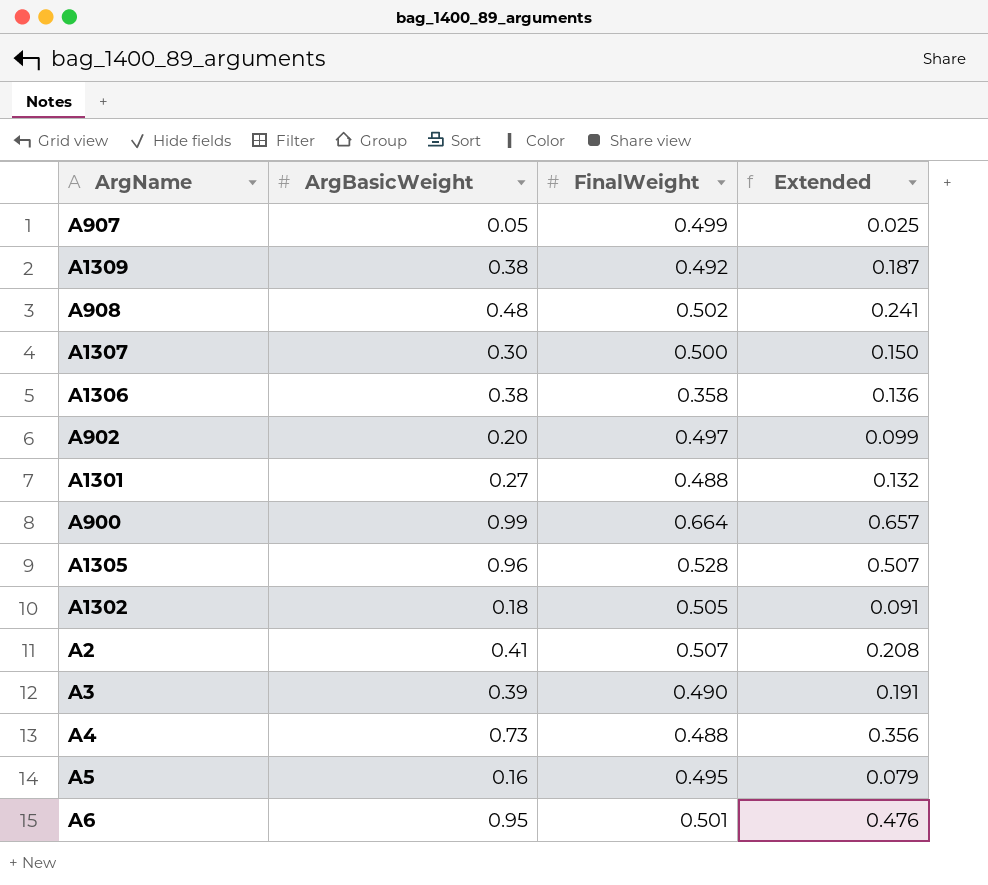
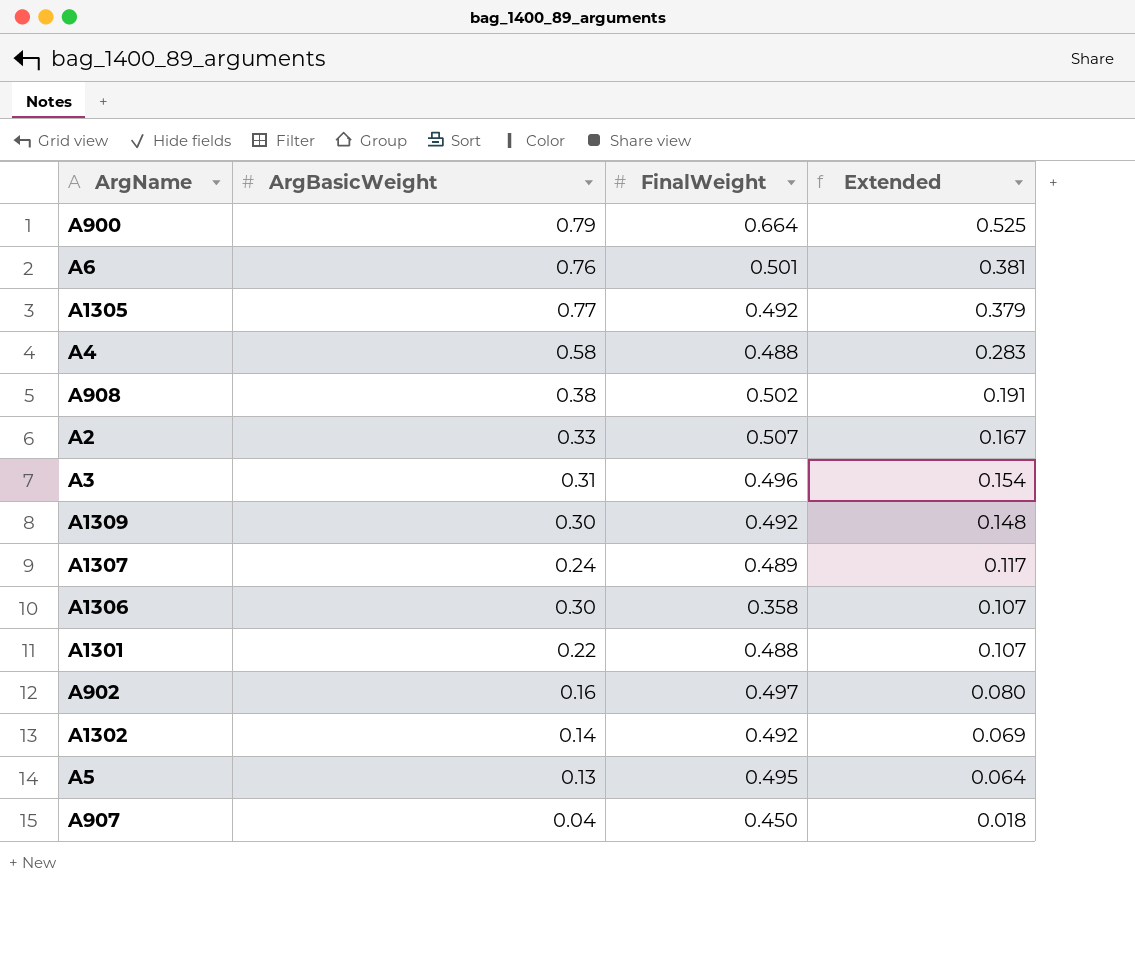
row order: none -> Extended descending
A900 | ArgBasicWeight: 0.99 -> 0.79
A900 | Extended: 0.657 -> 0.525
A6 | ArgBasicWeight: 0.95 -> 0.76
A6 | Extended: 0.476 -> 0.381
A1305 | ArgBasicWeight: 0.96 -> 0.77
A1305 | FinalWeight: 0.528 -> 0.492
A1305 | Extended: 0.507 -> 0.379
A4 | ArgBasicWeight: 0.73 -> 0.58
A4 | Extended: 0.356 -> 0.283
A908 | ArgBasicWeight: 0.48 -> 0.38
A908 | Extended: 0.241 -> 0.191
A2 | ArgBasicWeight: 0.41 -> 0.33
A2 | Extended: 0.208 -> 0.167
A3 | ArgBasicWeight: 0.39 -> 0.31
A3 | FinalWeight: 0.490 -> 0.496
A3 | Extended: 0.191 -> 0.154
A1309 | ArgBasicWeight: 0.38 -> 0.30
A1309 | Extended: 0.187 -> 0.148
A1307 | ArgBasicWeight: 0.30 -> 0.24
A1307 | FinalWeight: 0.500 -> 0.489
A1307 | Extended: 0.150 -> 0.117
A1306 | ArgBasicWeight: 0.38 -> 0.30
A1306 | Extended: 0.136 -> 0.107
A1301 | ArgBasicWeight: 0.27 -> 0.22
A1301 | Extended: 0.132 -> 0.107
A902 | ArgBasicWeight: 0.20 -> 0.16
A902 | Extended: 0.099 -> 0.080
A1302 | ArgBasicWeight: 0.18 -> 0.14
A1302 | FinalWeight: 0.505 -> 0.492
A1302 | Extended: 0.091 -> 0.069
A5 | ArgBasicWeight: 0.16 -> 0.13
A5 | Extended: 0.079 -> 0.064
A907 | ArgBasicWeight: 0.05 -> 0.04
A907 | FinalWeight: 0.499 -> 0.450
A907 | Extended: 0.025 -> 0.018

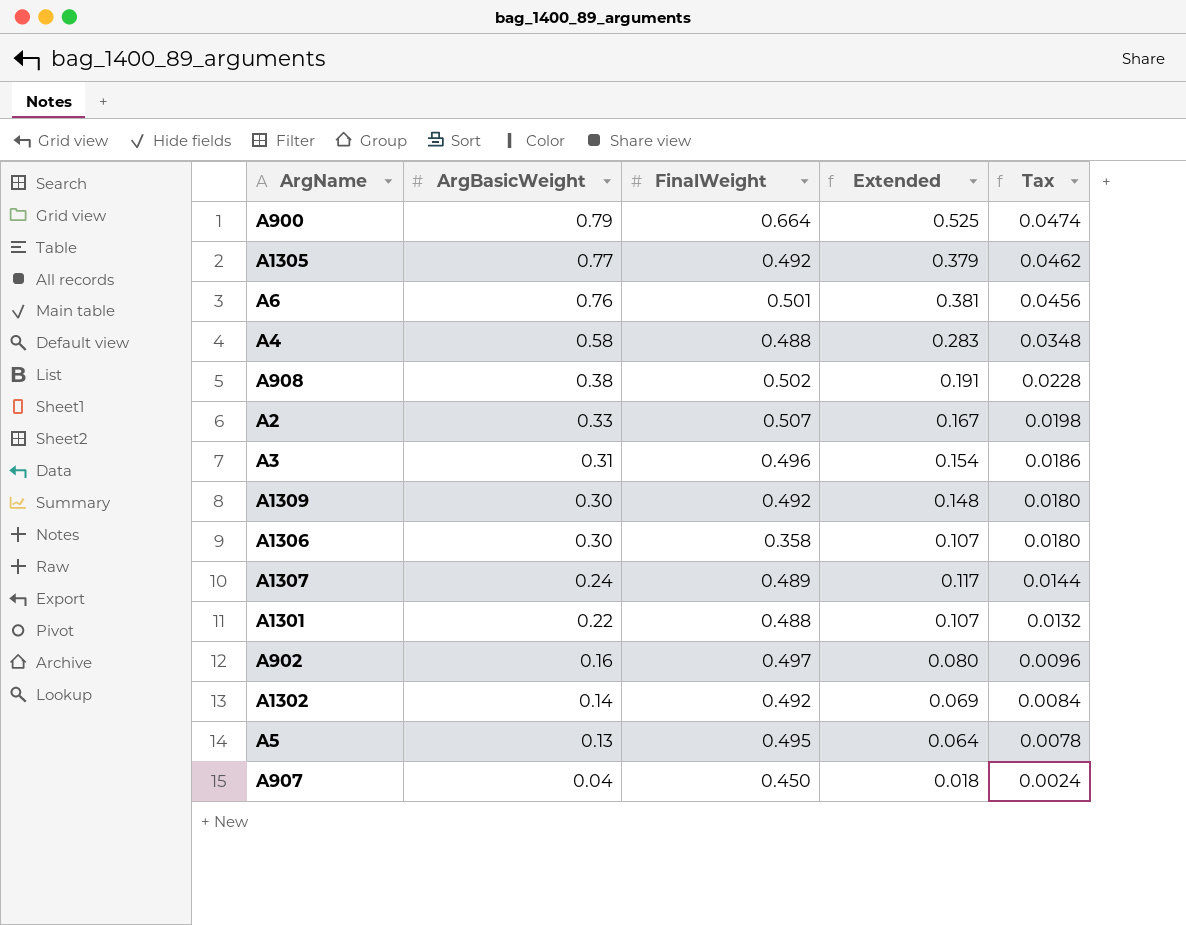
row order: Extended descending -> ArgBasicWeight descending
column Tax | formula: none -> [ArgBasicWeight] * 0.06

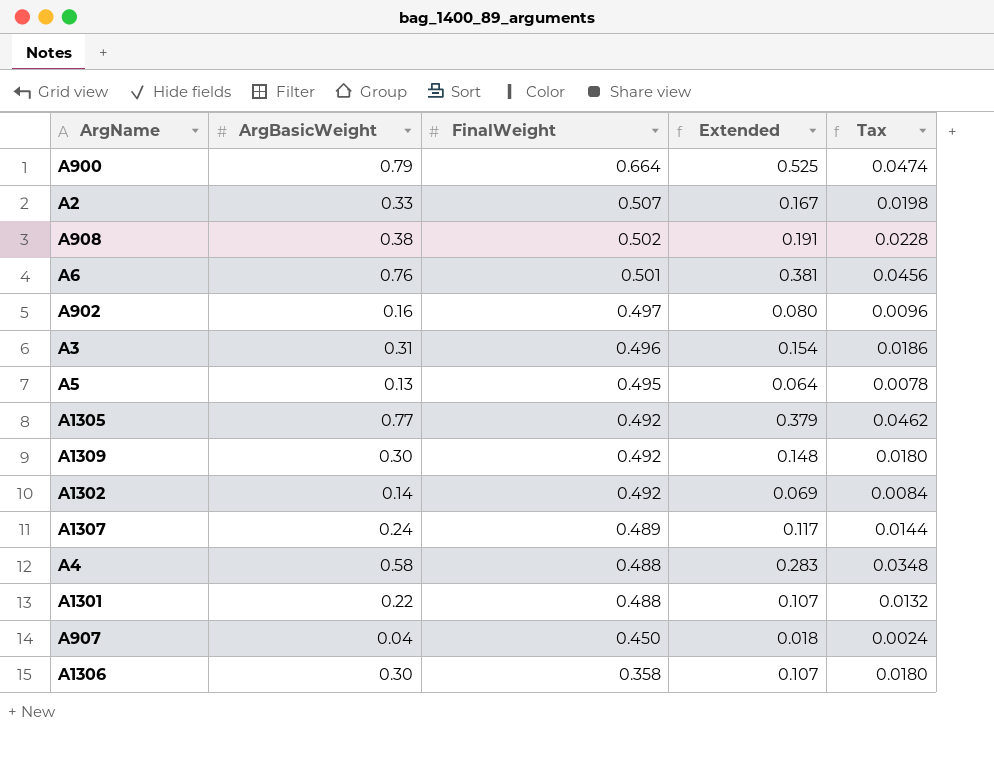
row order: ArgBasicWeight descending -> FinalWeight descending

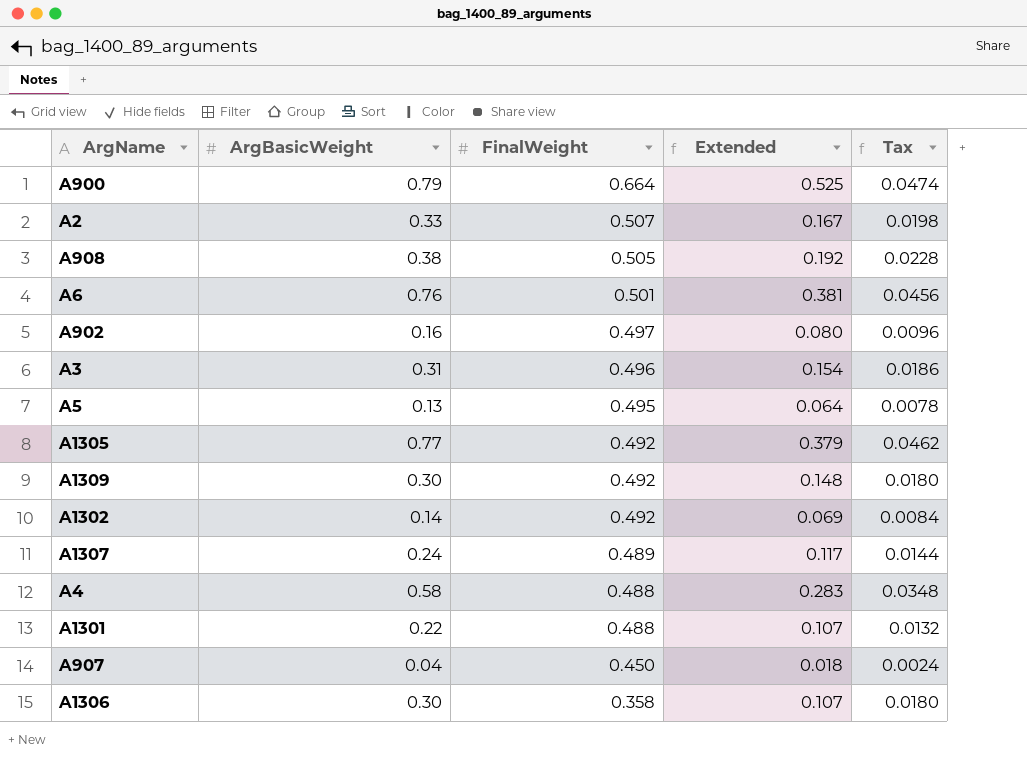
A908 | FinalWeight: 0.502 -> 0.505
A908 | Extended: 0.191 -> 0.192

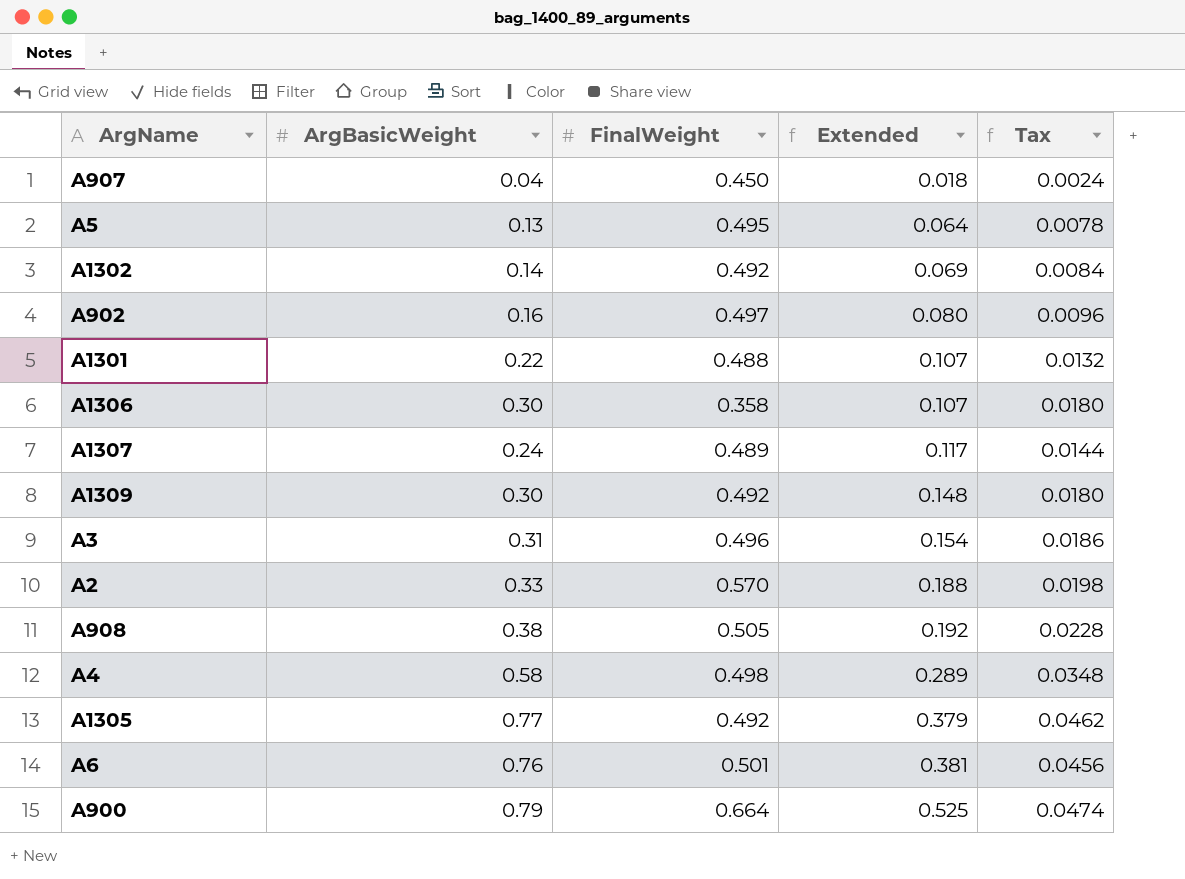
row order: FinalWeight descending -> Extended ascending
A2 | FinalWeight: 0.507 -> 0.570
A2 | Extended: 0.167 -> 0.188
A4 | FinalWeight: 0.488 -> 0.498
A4 | Extended: 0.283 -> 0.289

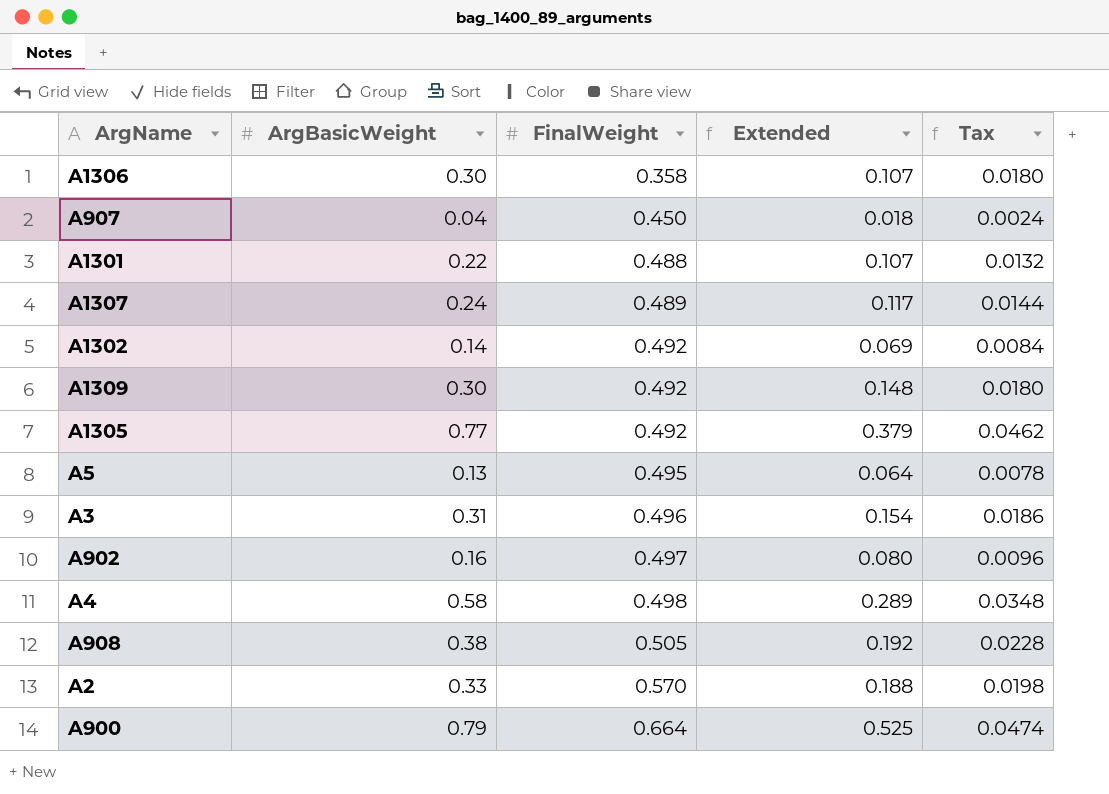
row order: Extended ascending -> FinalWeight ascending
row A6: 0.76 | 0.501 | 0.381 | 0.0456 -> none

